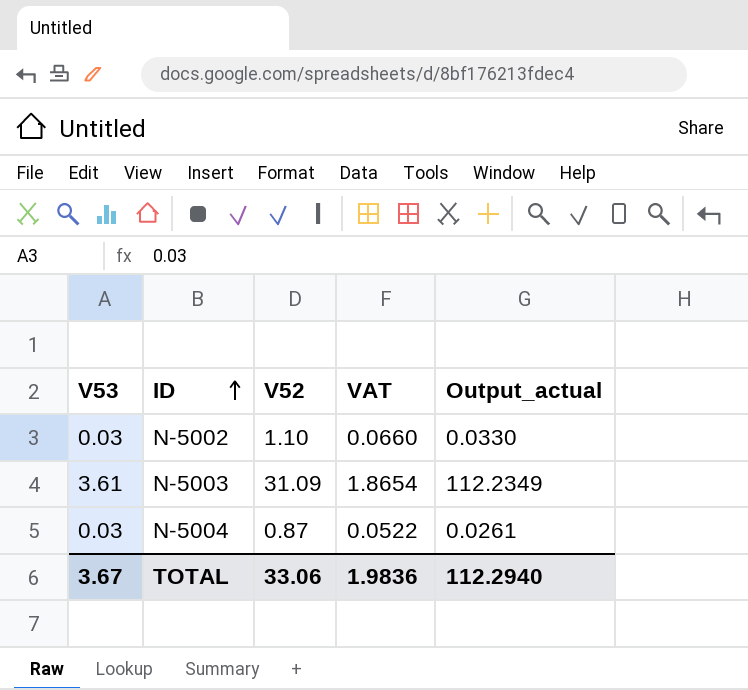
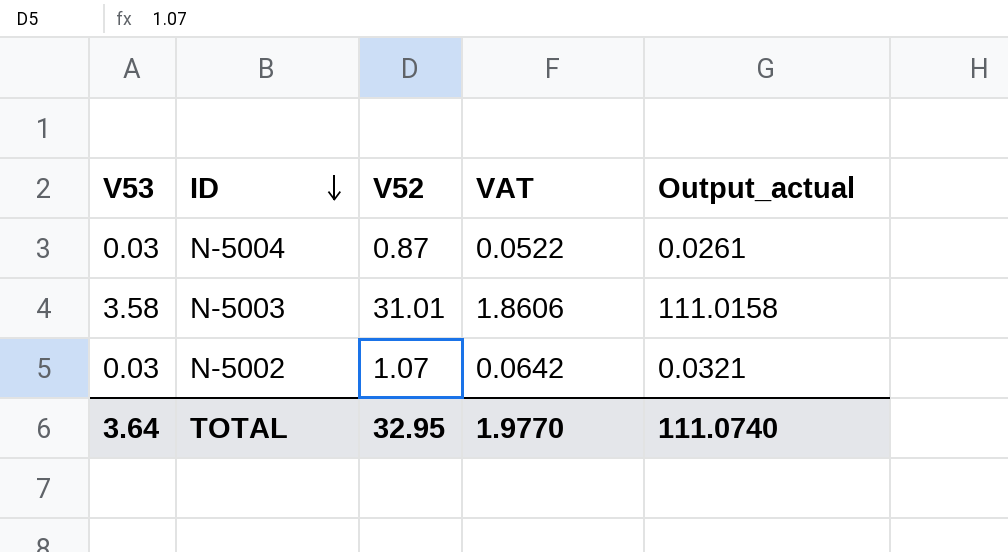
row order: ID ascending -> ID descending
N-5003 | V53: 3.61 -> 3.58
N-5003 | V52: 31.09 -> 31.01
N-5003 | VAT: 1.8654 -> 1.8606
N-5003 | Output_actual: 112.2349 -> 111.0158
N-5002 | V52: 1.10 -> 1.07
N-5002 | VAT: 0.0660 -> 0.0642
N-5002 | Output_actual: 0.0330 -> 0.0321
TOTAL | V53: 3.67 -> 3.64
TOTAL | V52: 33.06 -> 32.95
TOTAL | VAT: 1.9836 -> 1.9770
TOTAL | Output_actual: 112.2940 -> 111.0740

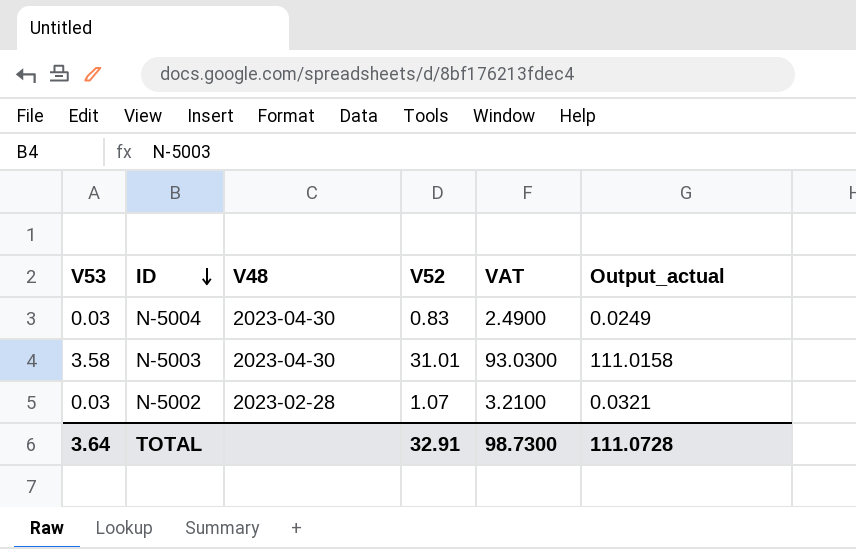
column V48 | position: none -> 3
column VAT | formula: [V52] * 0.06 -> [V52] * 3
N-5004 | V52: 0.87 -> 0.83
N-5004 | Output_actual: 0.0261 -> 0.0249
TOTAL | V52: 32.95 -> 32.91
TOTAL | VAT: 1.9770 -> 98.7300
TOTAL | Output_actual: 111.0740 -> 111.0728

